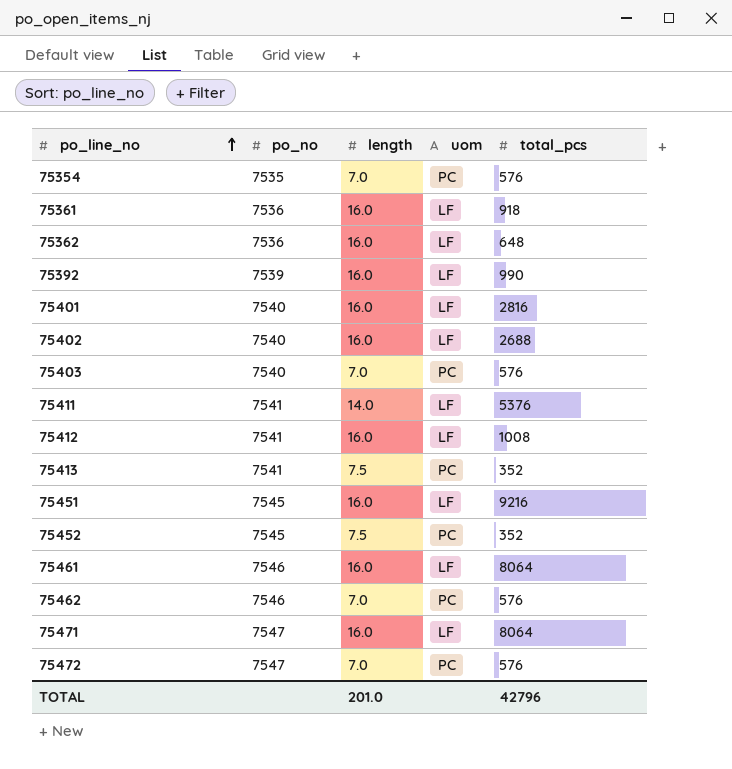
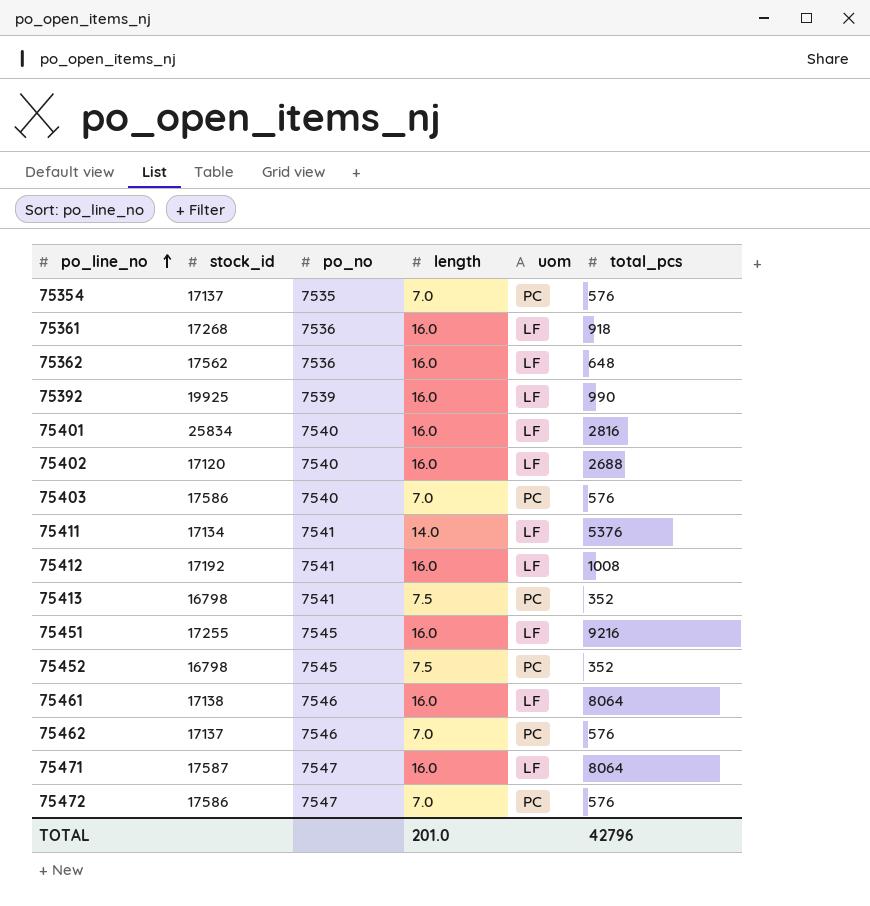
column stock_id | position: none -> 2

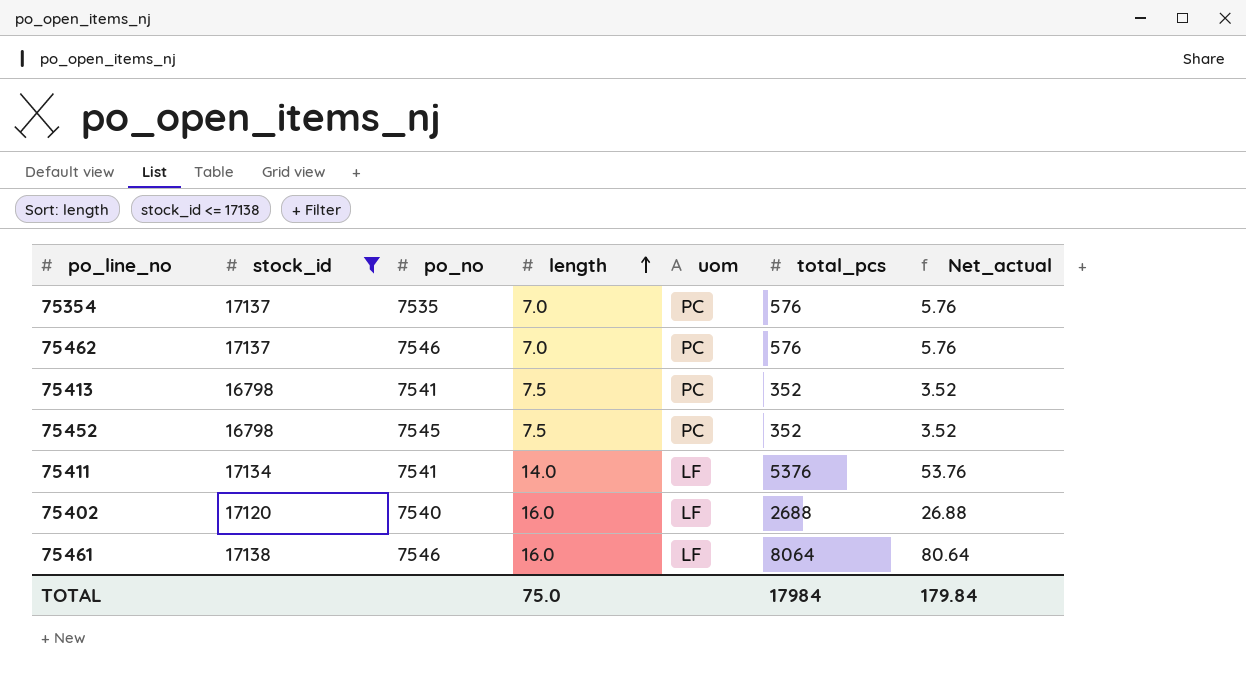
filter: none -> stock_id <= 17138
row order: po_line_no ascending -> length ascending
column Net_actual | formula: none -> [total_pcs] * 0.01
TOTAL | length: 201.0 -> 75.0
TOTAL | total_pcs: 42796 -> 17984

